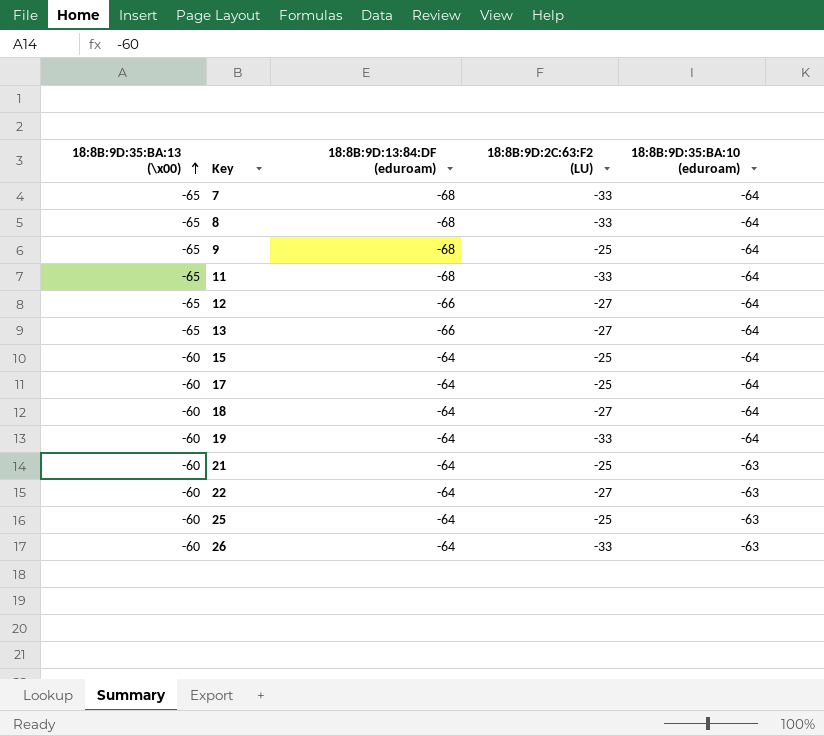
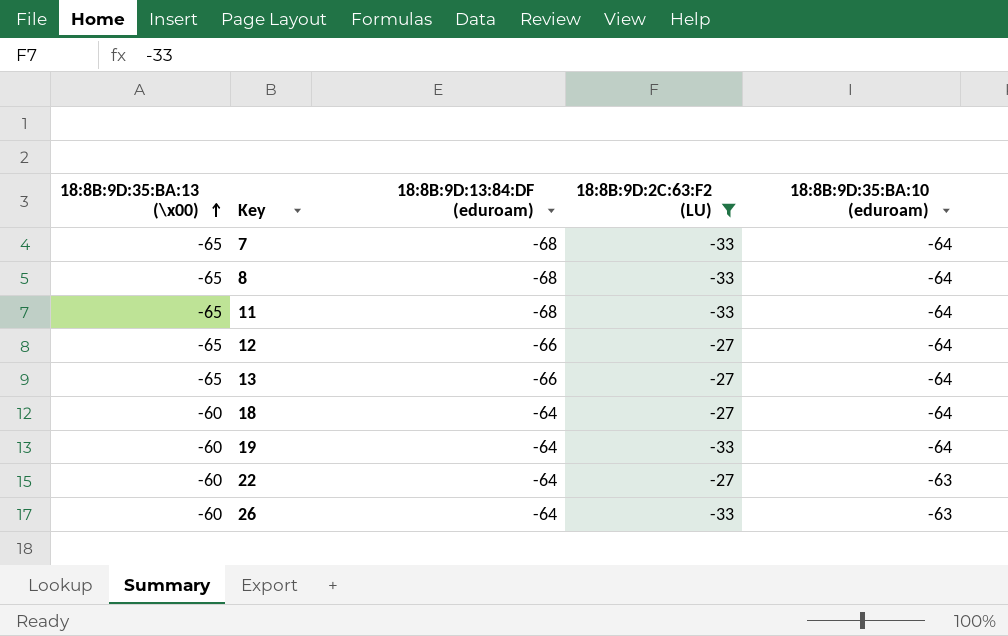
filter: none -> 18:8B:9D:2C:63:F2 (LU) != -25

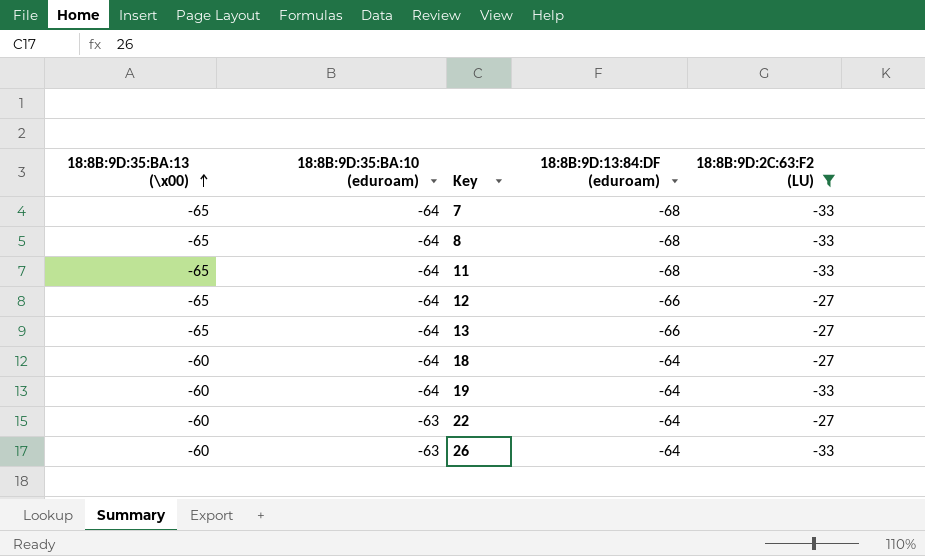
column 18:8B:9D:35:BA:10 (eduroam) | position: 5 -> 2

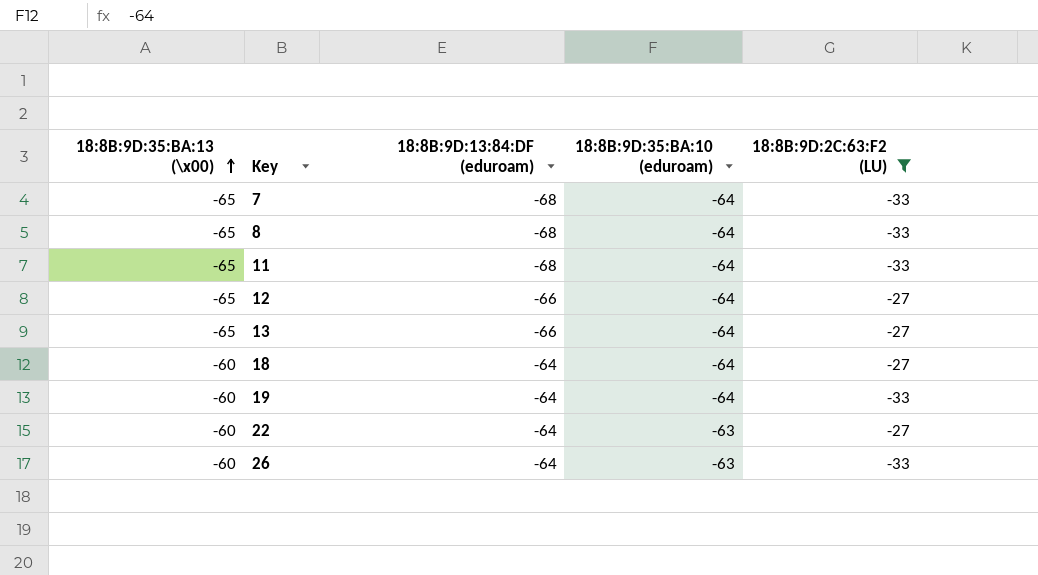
column 18:8B:9D:35:BA:10 (eduroam) | position: 2 -> 4

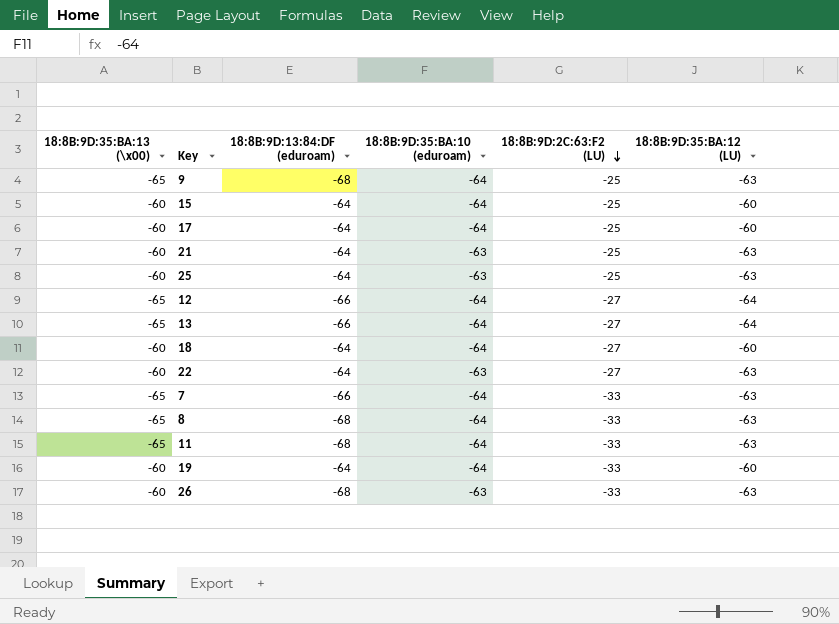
filter: 18:8B:9D:2C:63:F2 (LU) != -25 -> none
row order: 18:8B:9D:35:BA:13 (\x00) ascending -> 18:8B:9D:2C:63:F2 (LU) descending
column 18:8B:9D:35:BA:12 (LU) | position: none -> 6
7 | 18:8B:9D:13:84:DF (eduroam): -68 -> -66
26 | 18:8B:9D:13:84:DF (eduroam): -64 -> -68

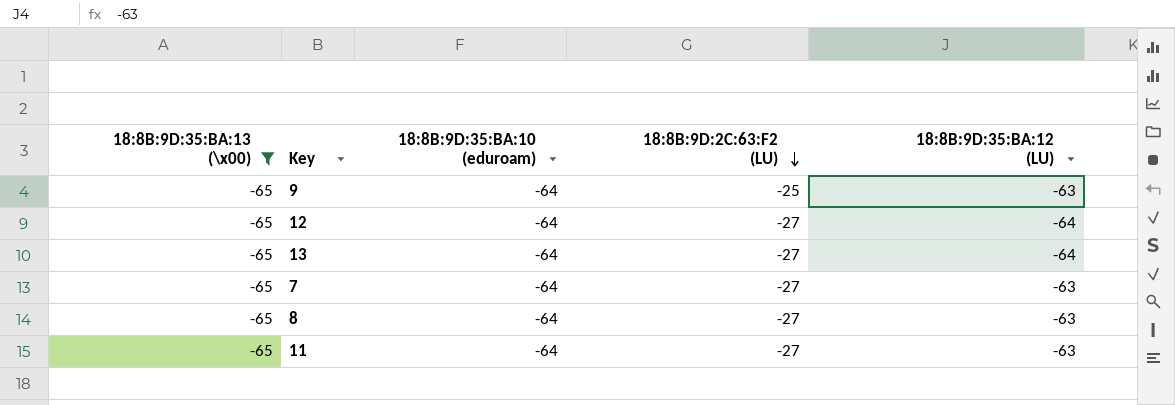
filter: none -> 18:8B:9D:35:BA:13 (\x00) = -65
column 18:8B:9D:13:84:DF (eduroam) | position: 3 -> none
7 | 18:8B:9D:2C:63:F2 (LU): -33 -> -27
8 | 18:8B:9D:2C:63:F2 (LU): -33 -> -27
11 | 18:8B:9D:2C:63:F2 (LU): -33 -> -27

